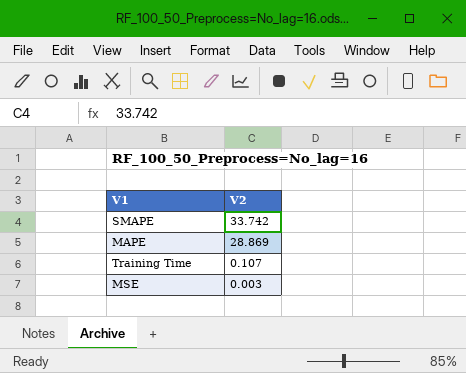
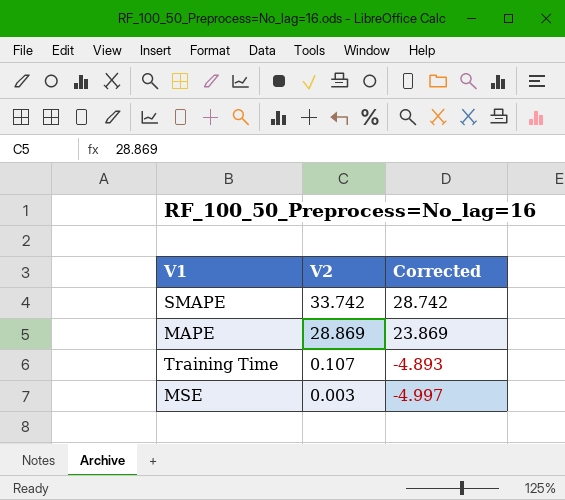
column Corrected | formula: none -> [V2] - 5

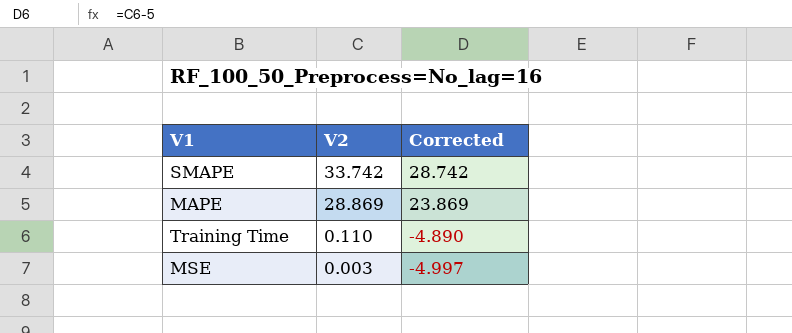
Training Time | V2: 0.107 -> 0.110
Training Time | Corrected: -4.893 -> -4.890

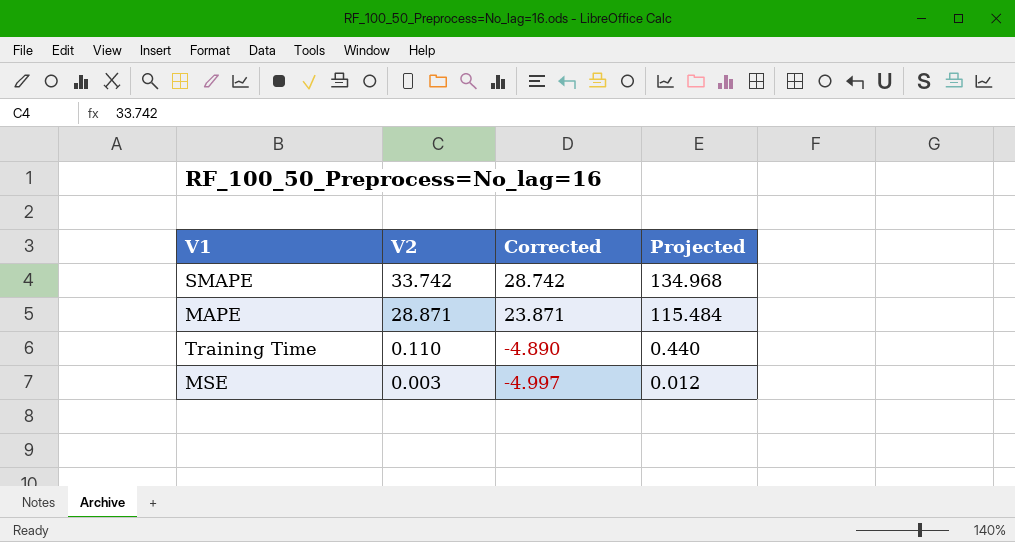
column Projected | formula: none -> [V2] * 4
MAPE | V2: 28.869 -> 28.871
MAPE | Corrected: 23.869 -> 23.871

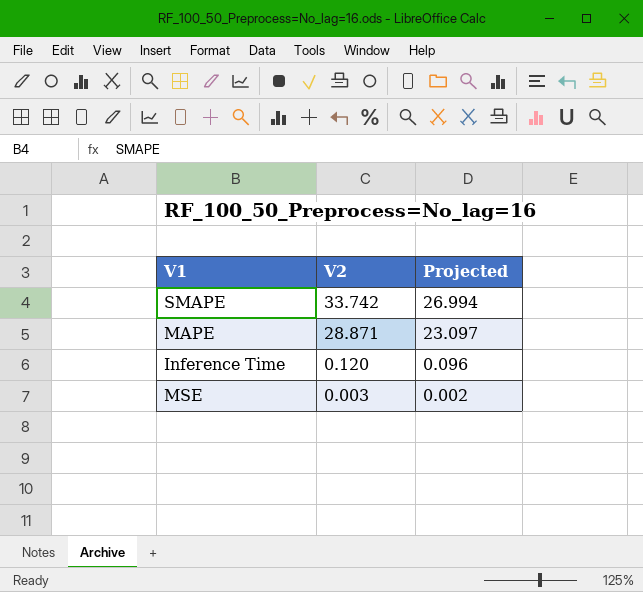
column Corrected | formula: [V2] - 5 -> none
column Projected | formula: [V2] * 4 -> [V2] * 0.8
row Training Time: 0.110 | -4.890 | 0.440 -> none
row Inference Time: none -> 0.120 | 0.096

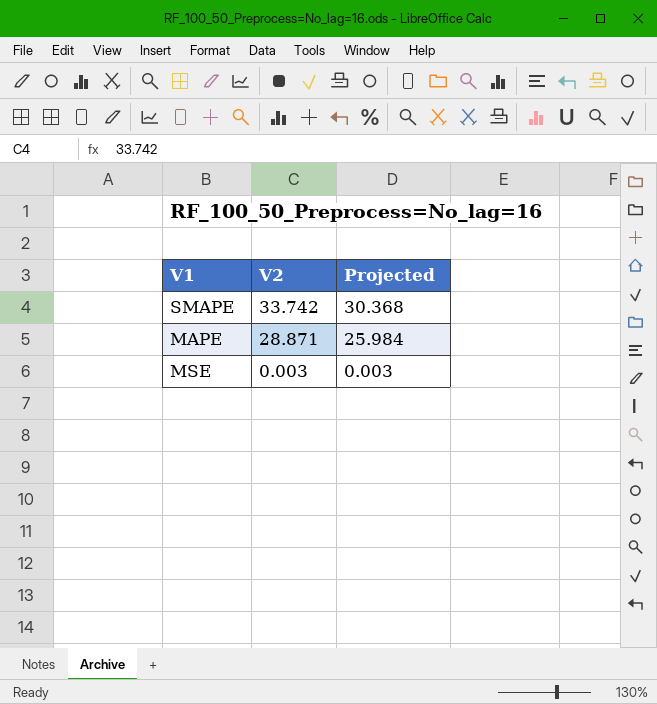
column Projected | formula: [V2] * 0.8 -> [V2] * 0.9
row Inference Time: 0.120 | 0.096 -> none

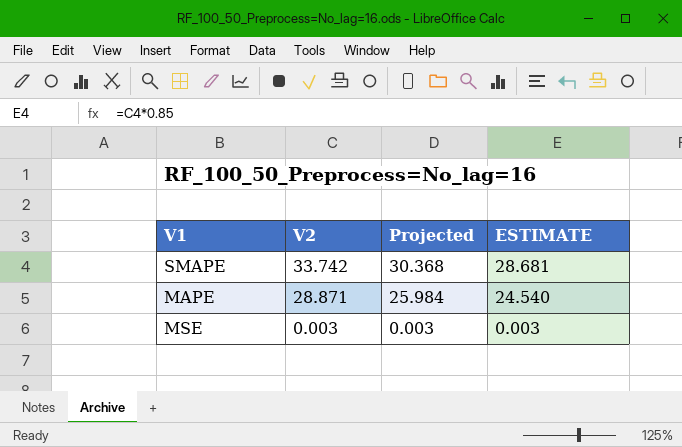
column ESTIMATE | formula: none -> [V2] * 0.85

